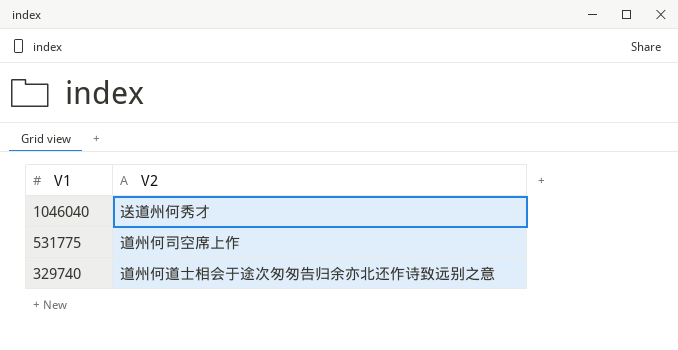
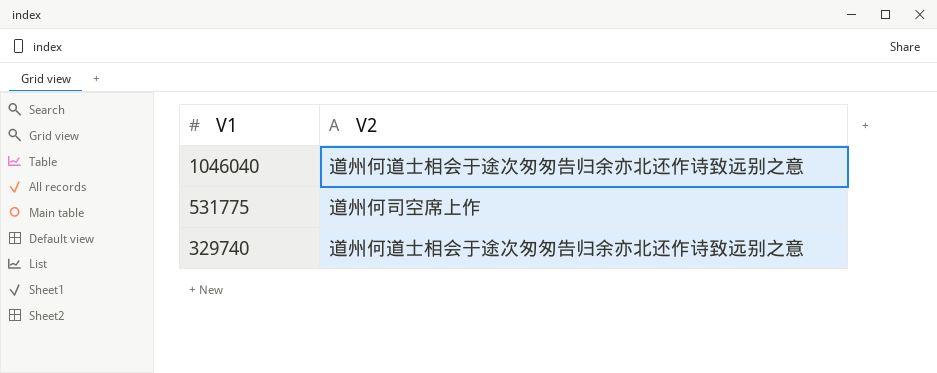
1046040 | V2: 送道州何秀才 -> 道州何道士相会于途次匆匆告归余亦北还作诗致远别之意

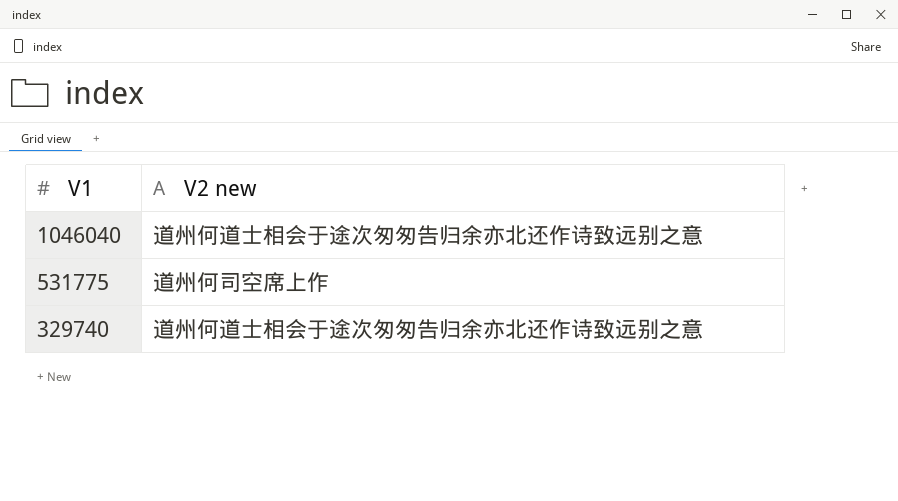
column name: V2 -> V2 new

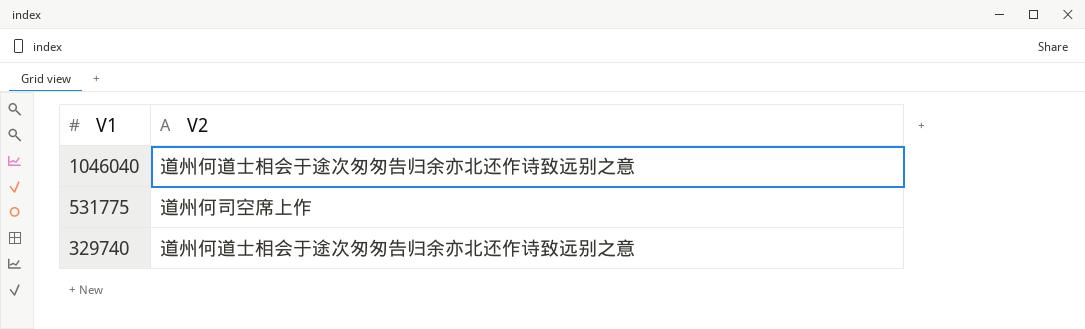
column name: V2 new -> V2

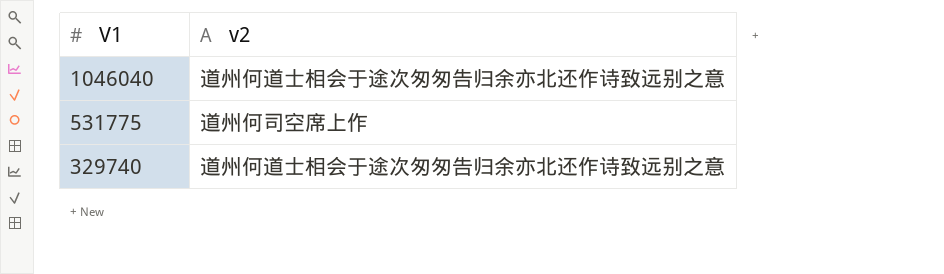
column name: V2 -> v2

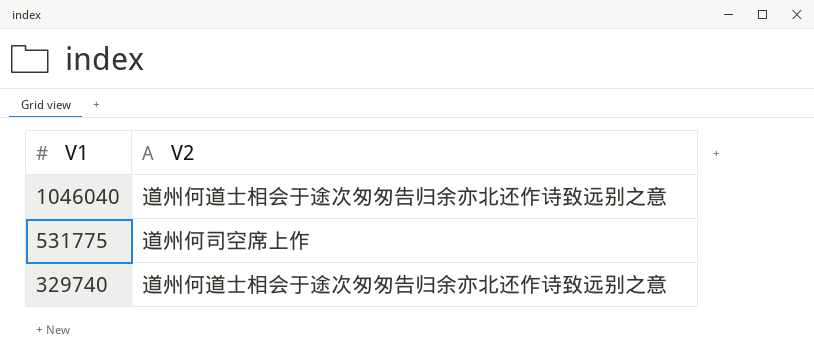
column name: v2 -> V2

